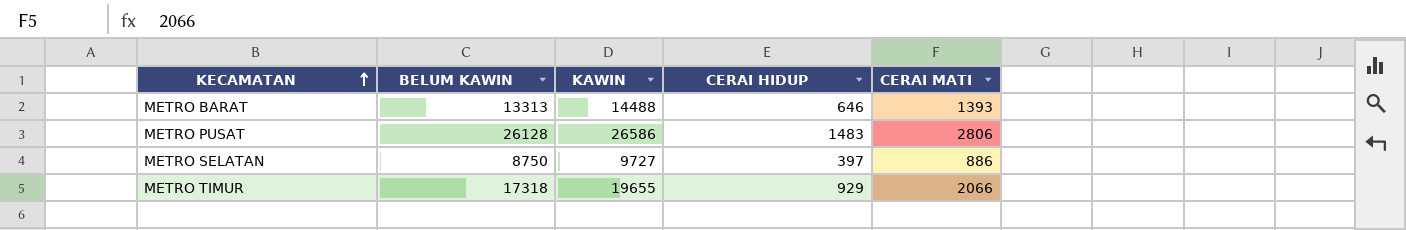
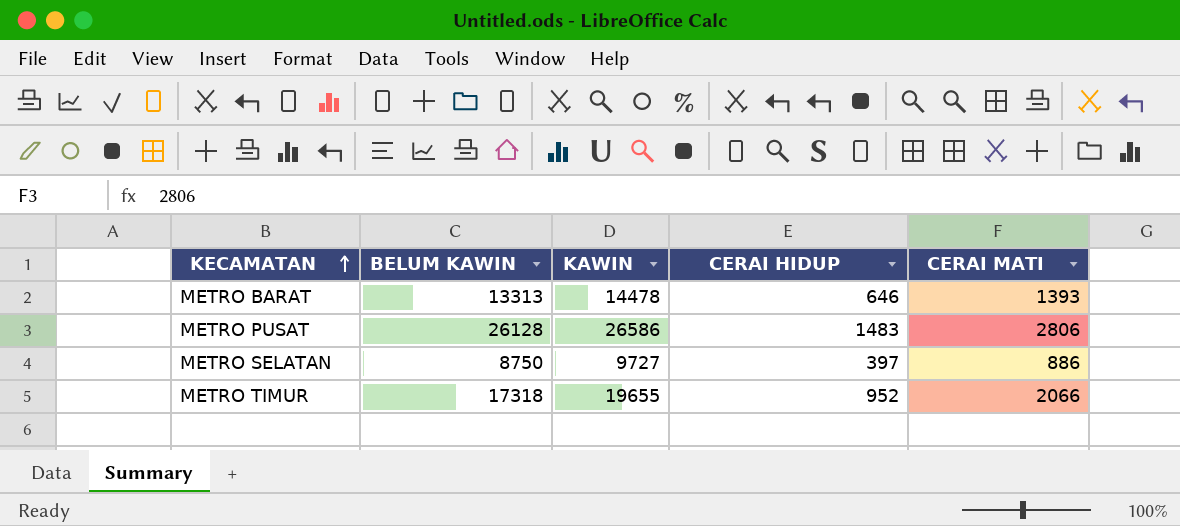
METRO BARAT | KAWIN: 14488 -> 14478
METRO TIMUR | CERAI HIDUP: 929 -> 952

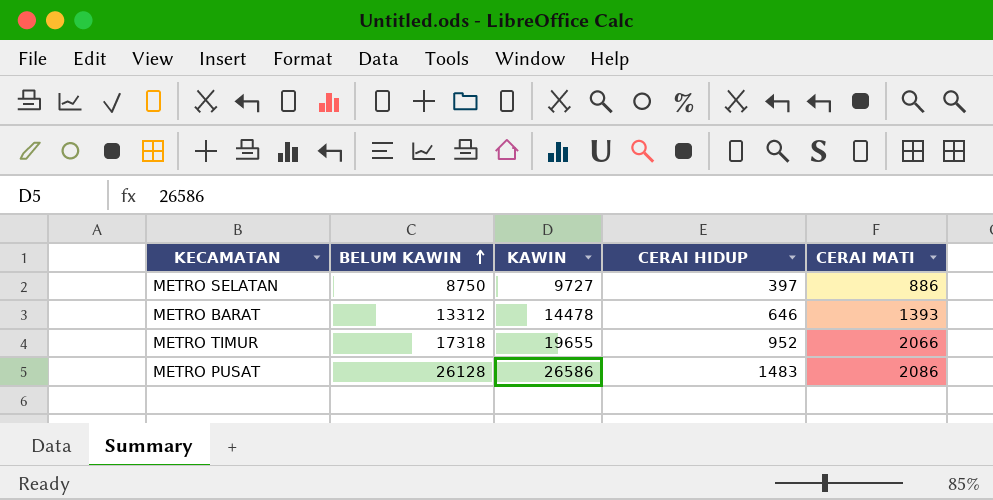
row order: KECAMATAN ascending -> BELUM KAWIN ascending
METRO BARAT | BELUM KAWIN: 13313 -> 13312
METRO PUSAT | CERAI MATI: 2806 -> 2086

